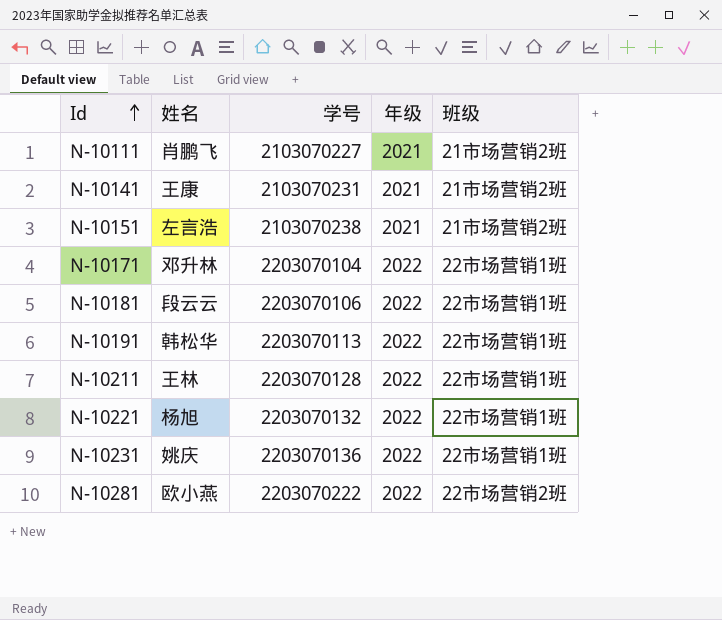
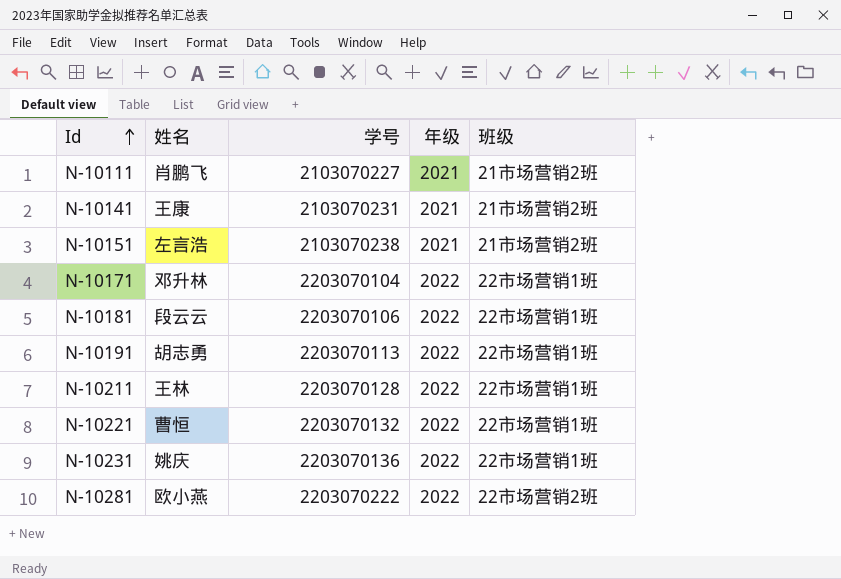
N-10191 | 姓名: 韩松华 -> 胡志勇
N-10221 | 姓名: 杨旭 -> 曹恒

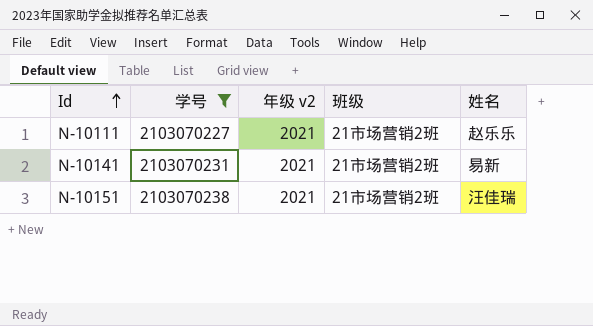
filter: none -> 学号 <= 2103070238
column name: 年级 -> 年级 v2
column 姓名 | position: 2 -> 5
N-10111 | 姓名: 肖鹏飞 -> 赵乐乐
N-10141 | 姓名: 王康 -> 易新
N-10151 | 姓名: 左言浩 -> 汪佳瑞

